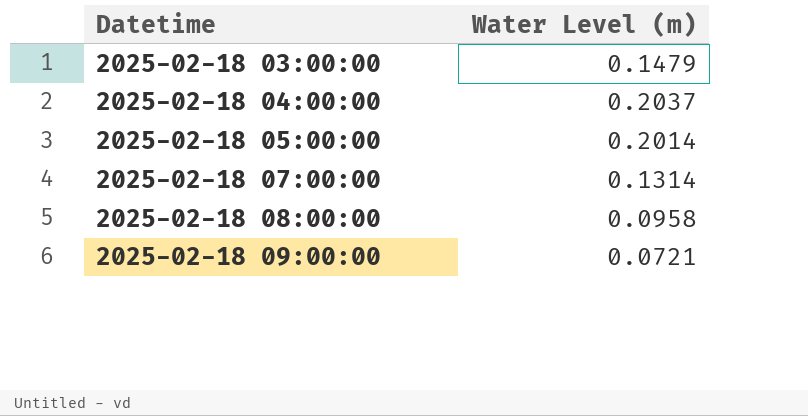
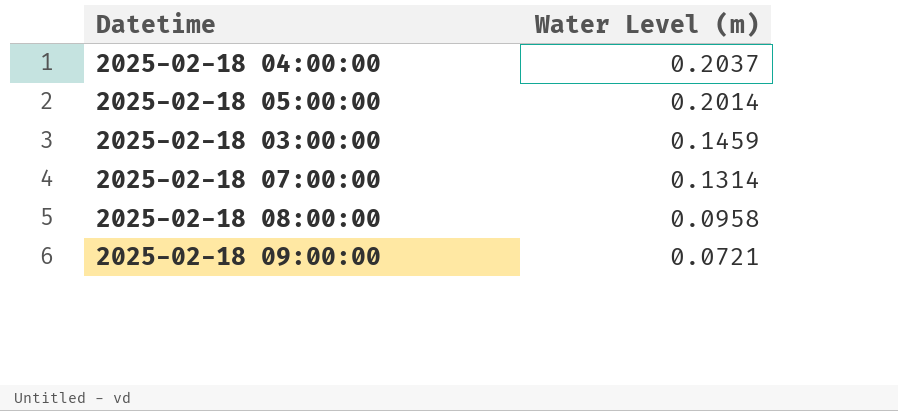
row order: Datetime ascending -> Water Level (m) descending
2025-02-18 03:00:00 | Water Level (m): 0.1479 -> 0.1459

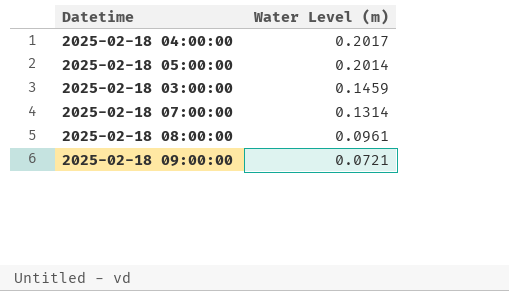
2025-02-18 04:00:00 | Water Level (m): 0.2037 -> 0.2017
2025-02-18 08:00:00 | Water Level (m): 0.0958 -> 0.0961

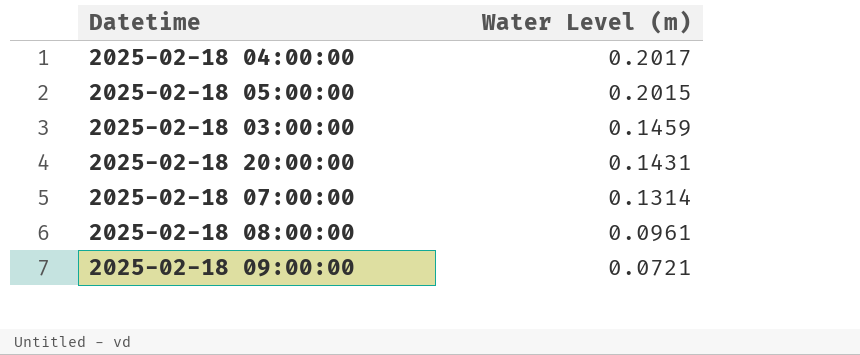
2025-02-18 05:00:00 | Water Level (m): 0.2014 -> 0.2015
row 2025-02-18 20:00:00: none -> 0.1431

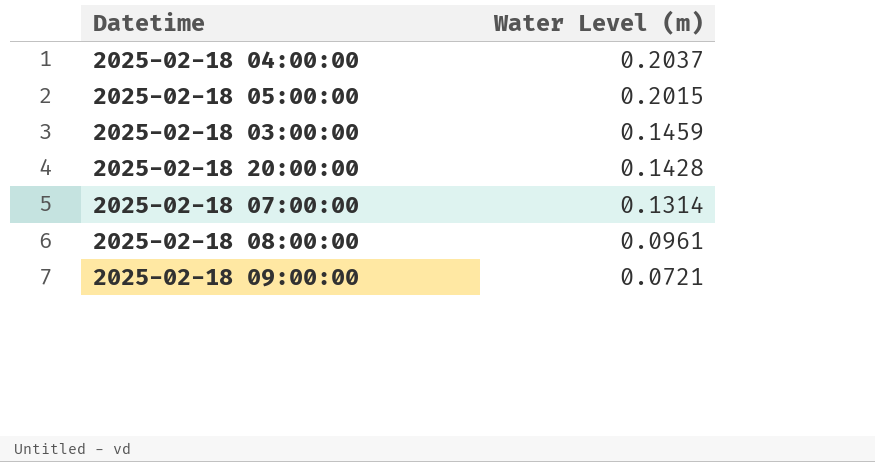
2025-02-18 04:00:00 | Water Level (m): 0.2017 -> 0.2037
2025-02-18 20:00:00 | Water Level (m): 0.1431 -> 0.1428

